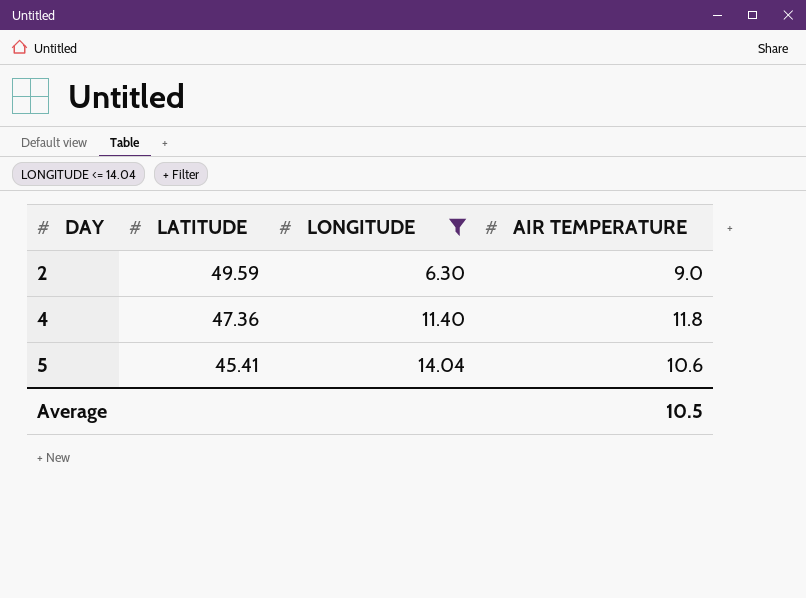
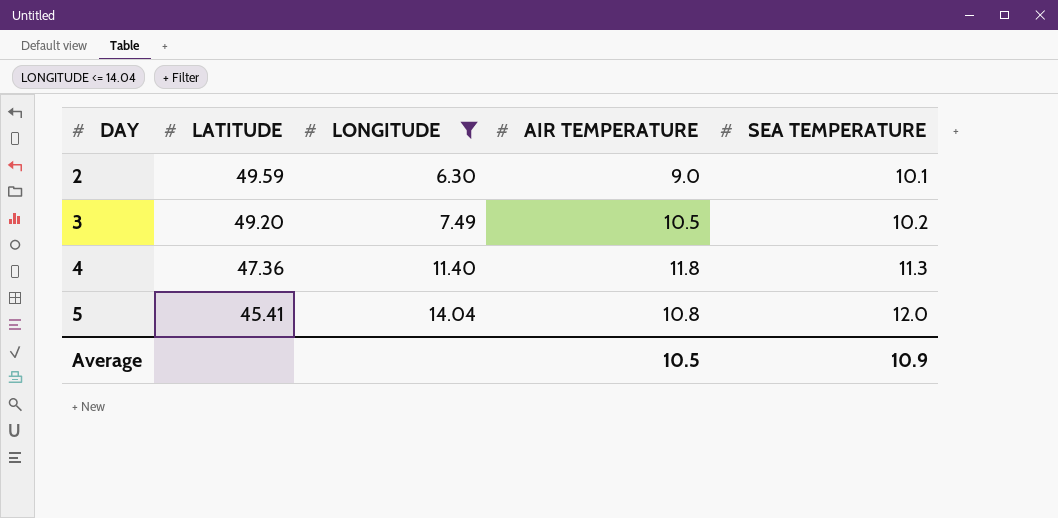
column SEA TEMPERATURE | position: none -> 5
row 3: none -> 49.20 | 7.49 | 10.5 | 10.2
5 | AIR TEMPERATURE: 10.6 -> 10.8

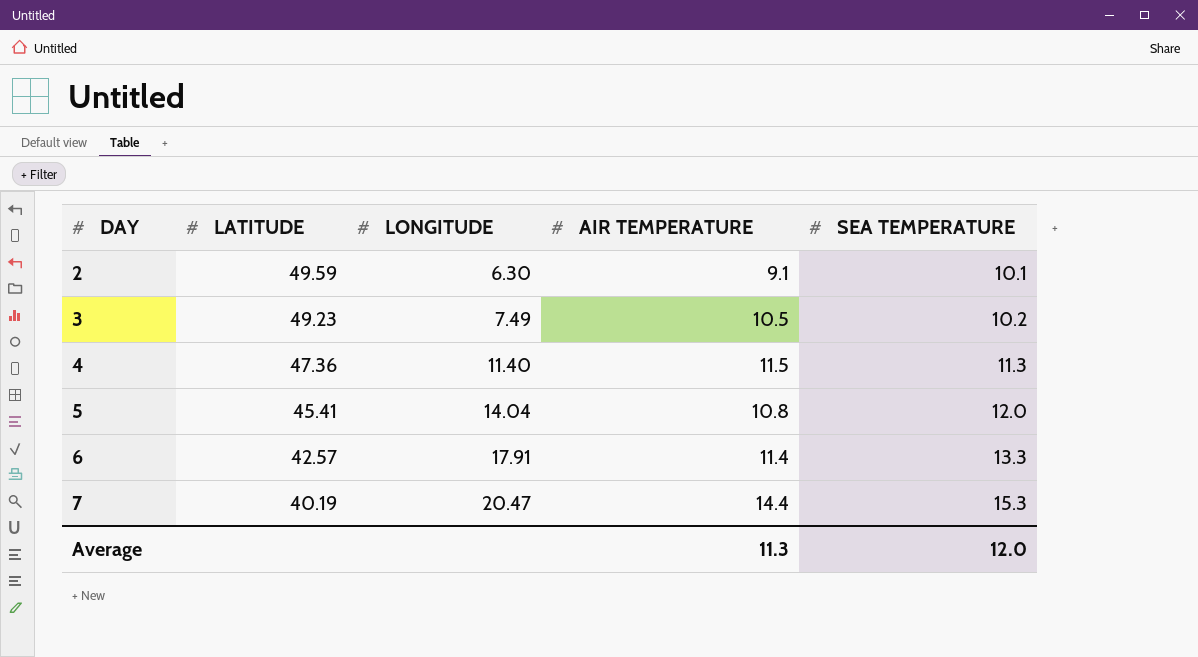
filter: LONGITUDE <= 14.04 -> none
2 | AIR TEMPERATURE: 9.0 -> 9.1
3 | LATITUDE: 49.20 -> 49.23
4 | AIR TEMPERATURE: 11.8 -> 11.5
Average | AIR TEMPERATURE: 10.5 -> 11.3
Average | SEA TEMPERATURE: 10.9 -> 12.0

